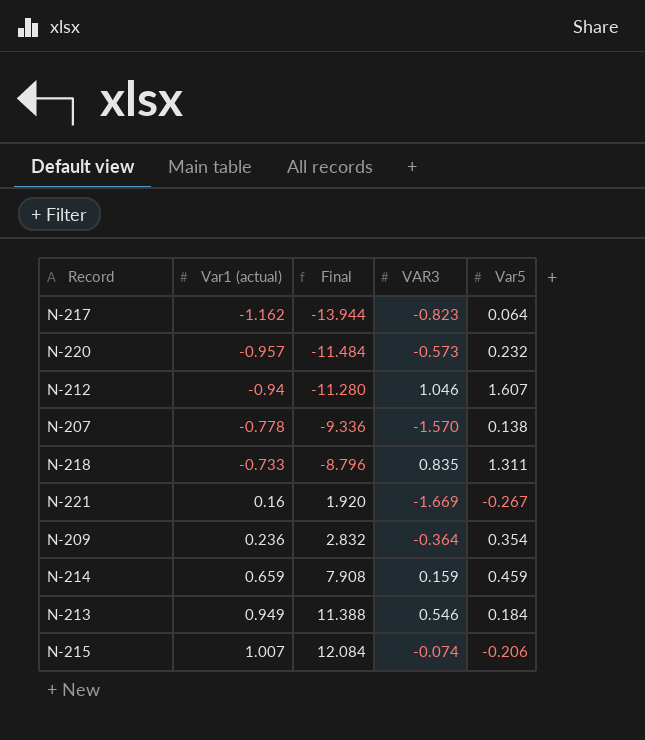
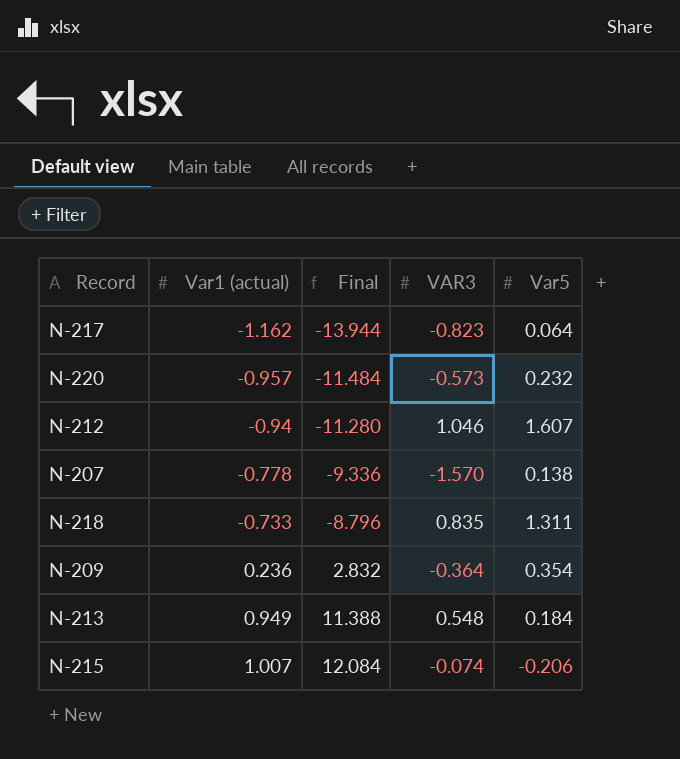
row N-221: 0.16 | 1.920 | -1.669 | -0.267 -> none
row N-214: 0.659 | 7.908 | 0.159 | 0.459 -> none
N-213 | VAR3: 0.546 -> 0.548

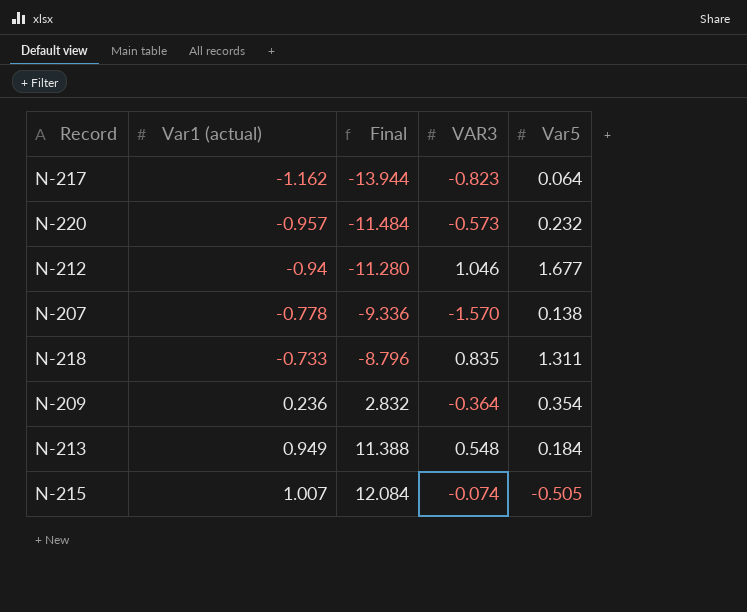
N-212 | Var5: 1.607 -> 1.677
N-215 | Var5: -0.206 -> -0.505

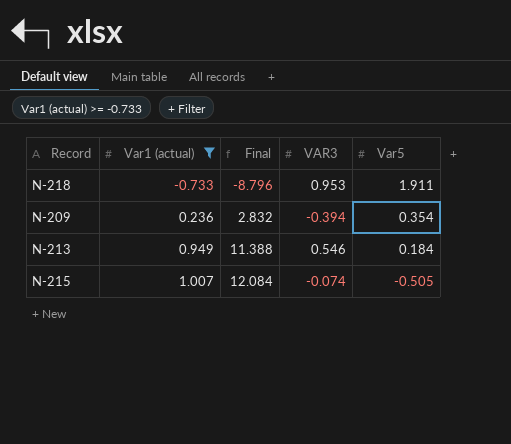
filter: none -> Var1 (actual) >= -0.733
N-218 | VAR3: 0.835 -> 0.953
N-218 | Var5: 1.311 -> 1.911
N-209 | VAR3: -0.364 -> -0.394
N-213 | VAR3: 0.548 -> 0.546

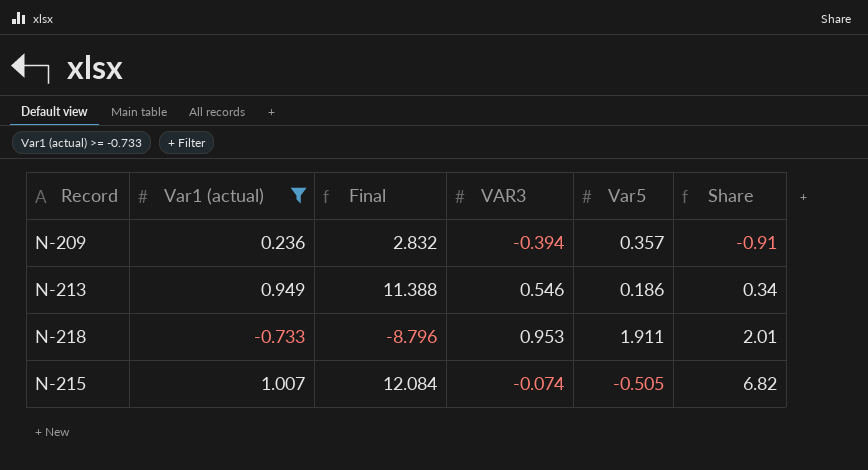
row order: Var1 (actual) ascending -> Share ascending
column Share | formula: none -> [Var5] / [VAR3]
N-209 | Var5: 0.354 -> 0.357
N-213 | Var5: 0.184 -> 0.186

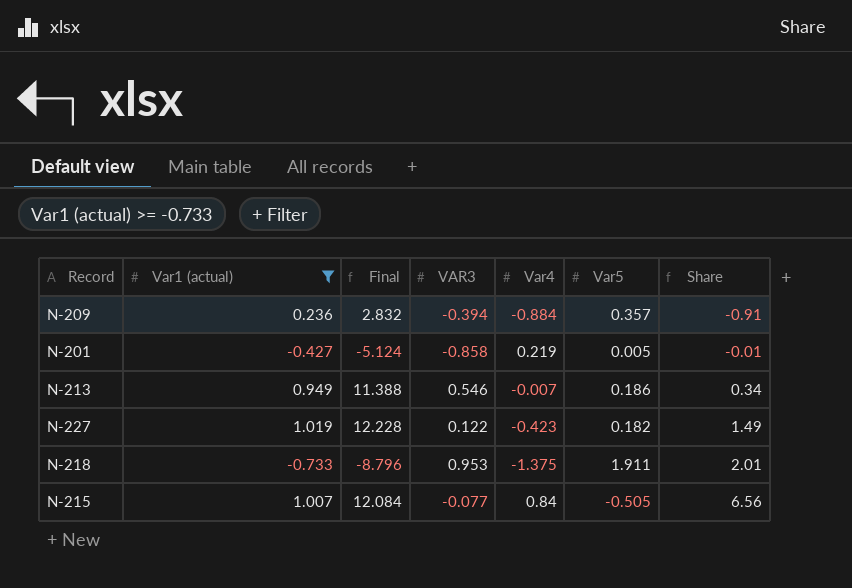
column Var4 | position: none -> 5
row N-201: none -> -0.427 | -5.124 | -0.858 | 0.219 | 0.005 | -0.01
row N-227: none -> 1.019 | 12.228 | 0.122 | -0.423 | 0.182 | 1.49
N-215 | VAR3: -0.074 -> -0.077
N-215 | Share: 6.82 -> 6.56

